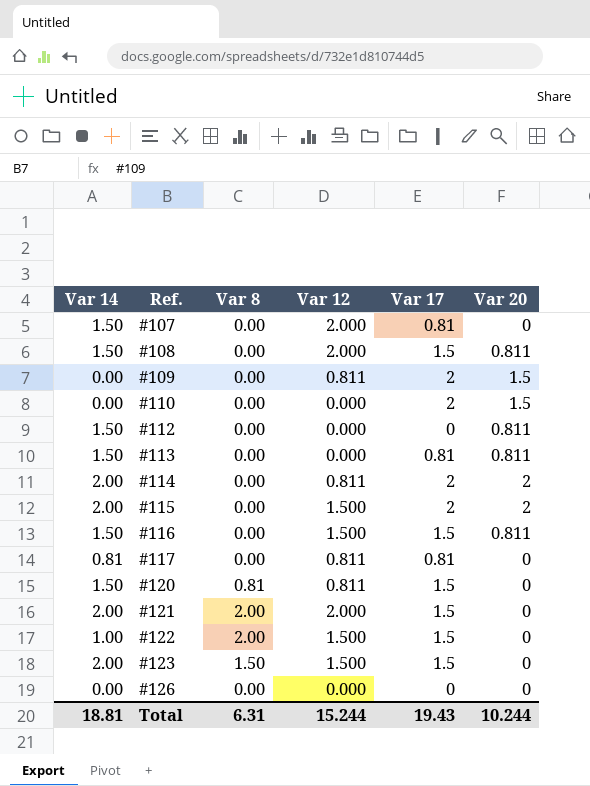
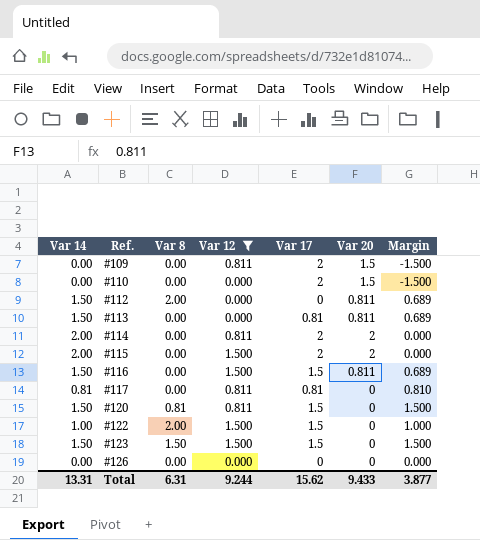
filter: none -> Var 12 != 2.000
column Margin | formula: none -> [Var 14] - [Var 20]
#112 | Var 8: 0.00 -> 2.00
#123 | Var 14: 2.00 -> 1.50
Total | Var 14: 18.81 -> 13.31
Total | Var 12: 15.244 -> 9.244
Total | Var 17: 19.43 -> 15.62
Total | Var 20: 10.244 -> 9.433

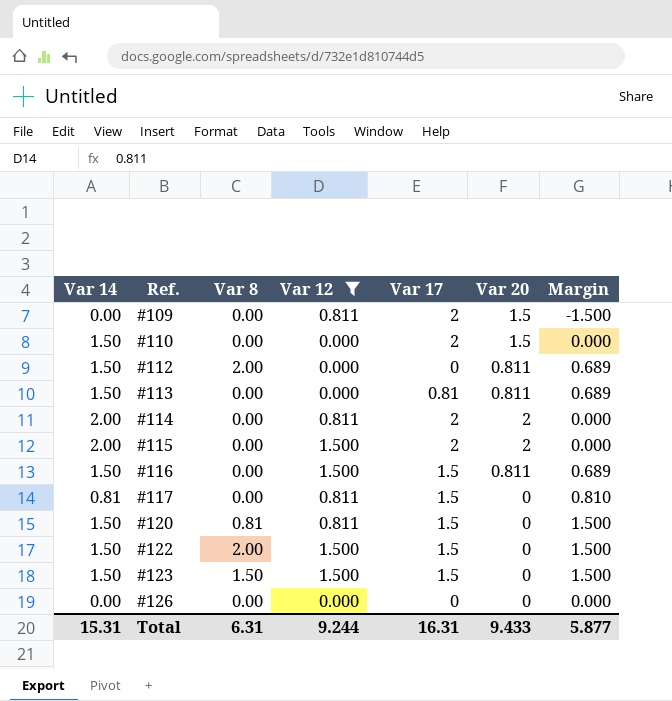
#110 | Var 14: 0.00 -> 1.50
#110 | Margin: -1.500 -> 0.000
#117 | Var 17: 0.81 -> 1.5
#122 | Var 14: 1.00 -> 1.50
#122 | Margin: 1.000 -> 1.500
Total | Var 14: 13.31 -> 15.31
Total | Var 17: 15.62 -> 16.31
Total | Margin: 3.877 -> 5.877

